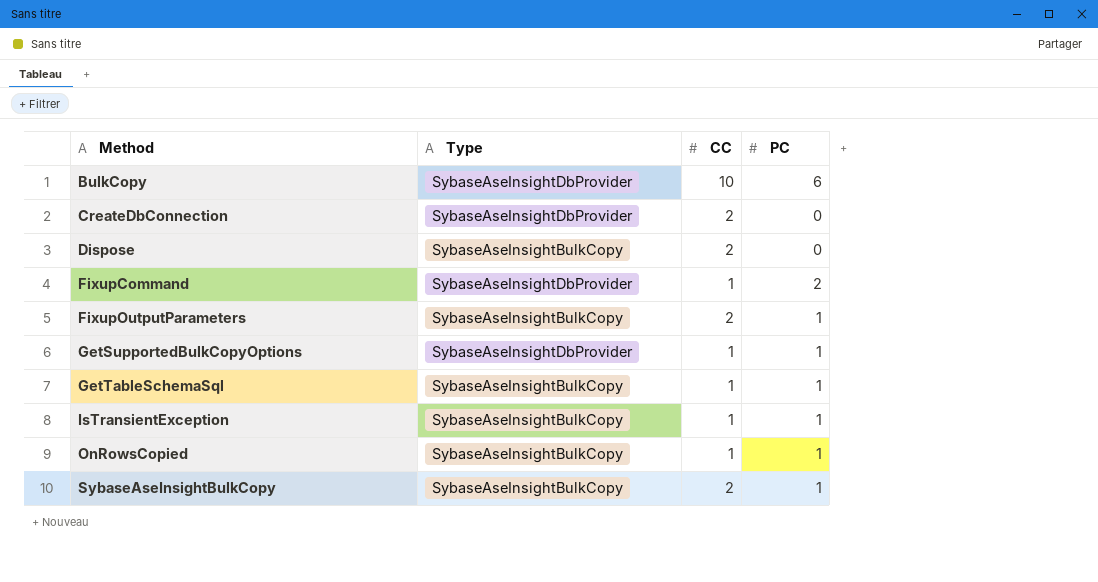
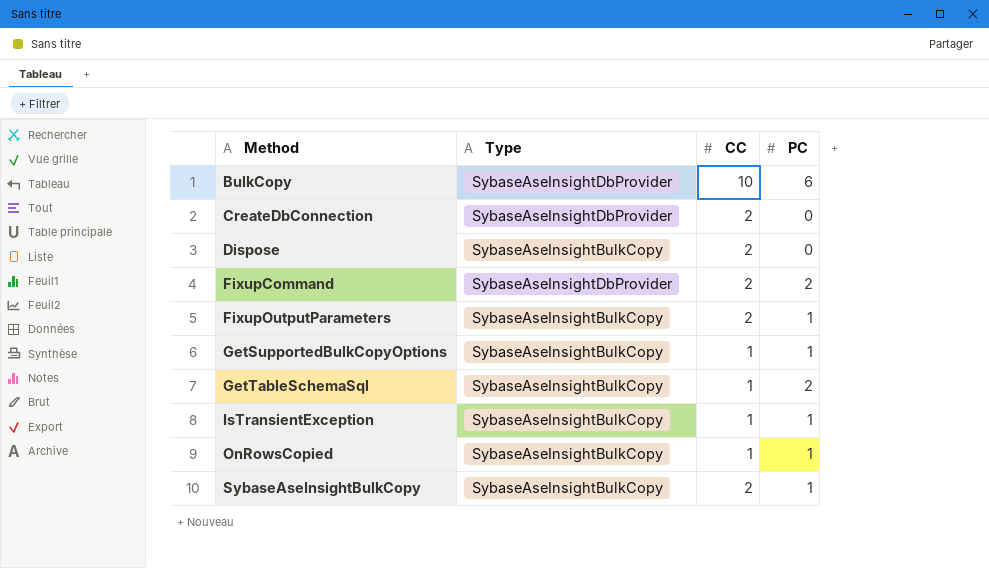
FixupCommand | CC: 1 -> 2
GetSupportedBulkCopyOptions | Type: SybaseAseInsightDbProvider -> SybaseAseInsightBulkCopy
GetTableSchemaSql | PC: 1 -> 2

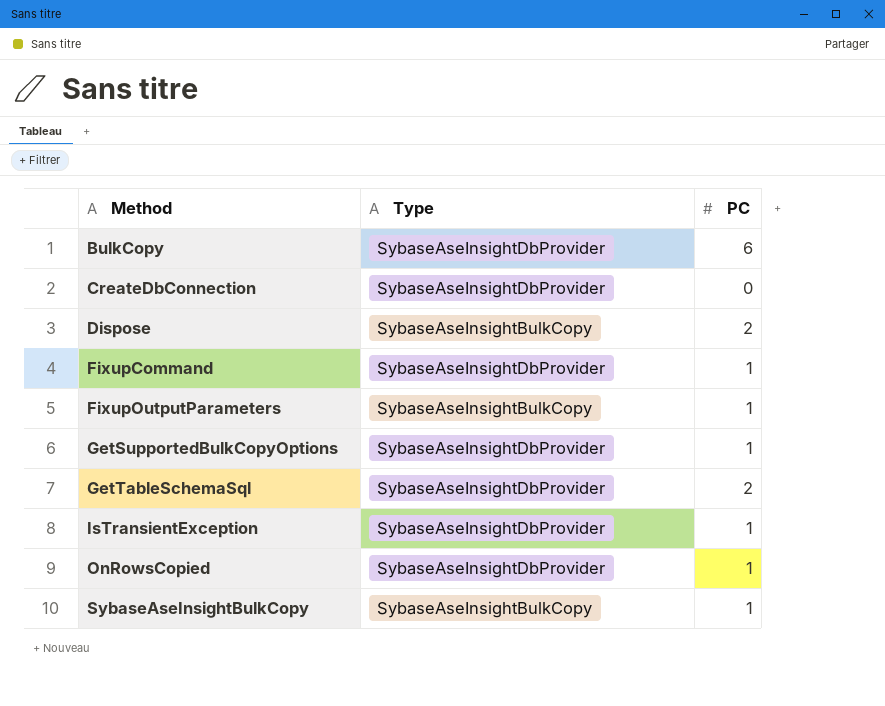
column CC | position: 3 -> none
Dispose | PC: 0 -> 2
FixupCommand | PC: 2 -> 1
GetSupportedBulkCopyOptions | Type: SybaseAseInsightBulkCopy -> SybaseAseInsightDbProvider
GetTableSchemaSql | Type: SybaseAseInsightBulkCopy -> SybaseAseInsightDbProvider
IsTransientException | Type: SybaseAseInsightBulkCopy -> SybaseAseInsightDbProvider
OnRowsCopied | Type: SybaseAseInsightBulkCopy -> SybaseAseInsightDbProvider

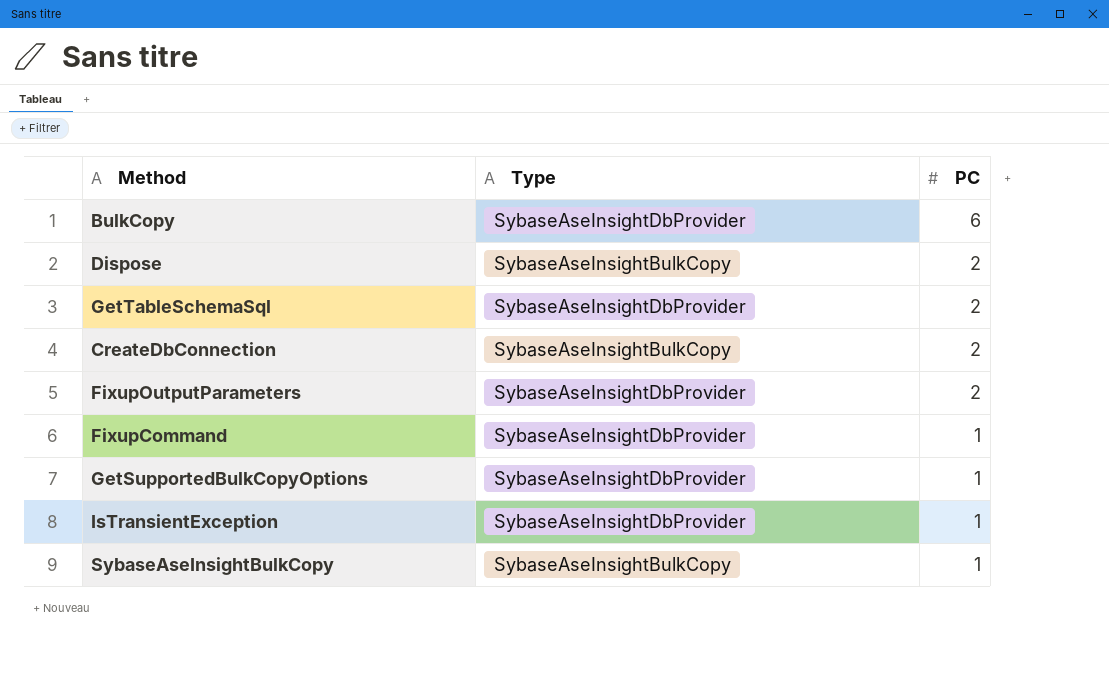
row order: Method ascending -> PC descending
row OnRowsCopied: SybaseAseInsightDbProvider | 1 -> none
CreateDbConnection | Type: SybaseAseInsightDbProvider -> SybaseAseInsightBulkCopy
CreateDbConnection | PC: 0 -> 2
FixupOutputParameters | Type: SybaseAseInsightBulkCopy -> SybaseAseInsightDbProvider
FixupOutputParameters | PC: 1 -> 2

